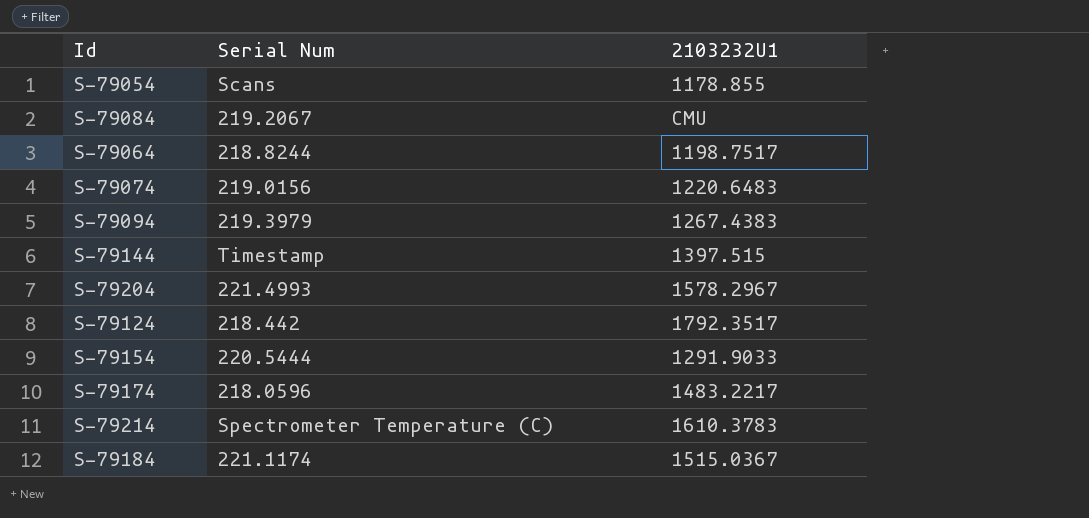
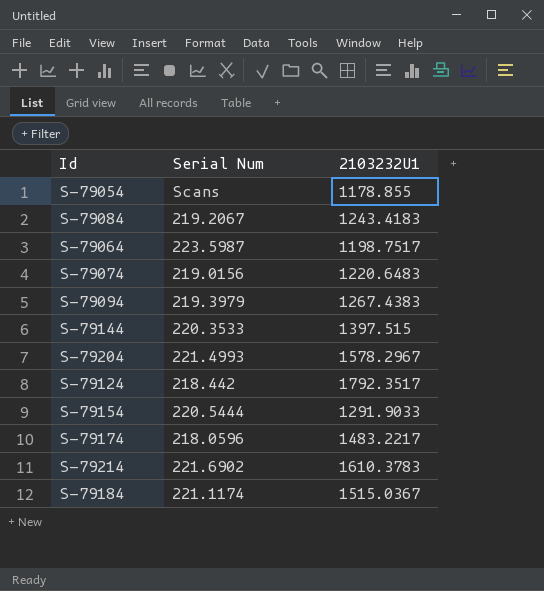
S-79084 | 2103232U1: CMU -> 1243.4183
S-79064 | Serial Num: 218.8244 -> 223.5987
S-79144 | Serial Num: Timestamp -> 220.3533
S-79214 | Serial Num: Spectrometer Temperature (C) -> 221.6902

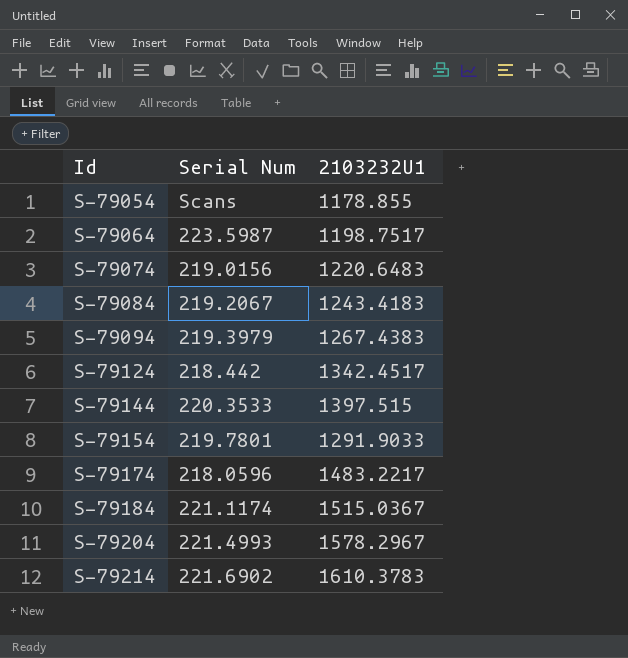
row order: none -> Id ascending
S-79124 | 2103232U1: 1792.3517 -> 1342.4517
S-79154 | Serial Num: 220.5444 -> 219.7801

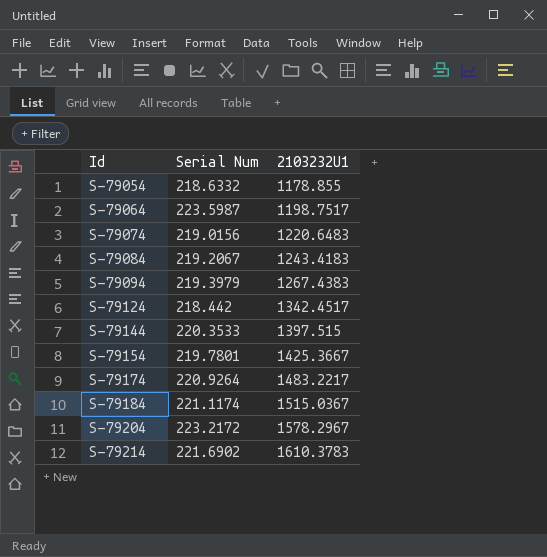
S-79054 | Serial Num: Scans -> 218.6332
S-79154 | 2103232U1: 1291.9033 -> 1425.3667
S-79174 | Serial Num: 218.0596 -> 220.9264
S-79204 | Serial Num: 221.4993 -> 223.2172

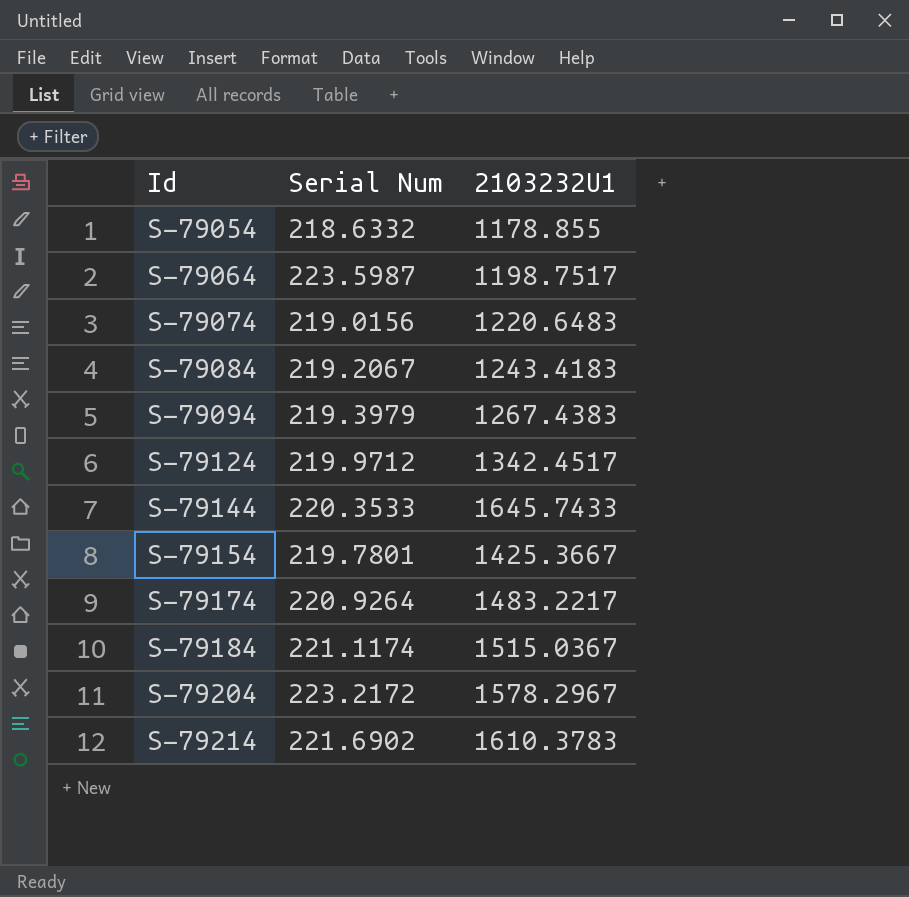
S-79124 | Serial Num: 218.442 -> 219.9712
S-79144 | 2103232U1: 1397.515 -> 1645.7433

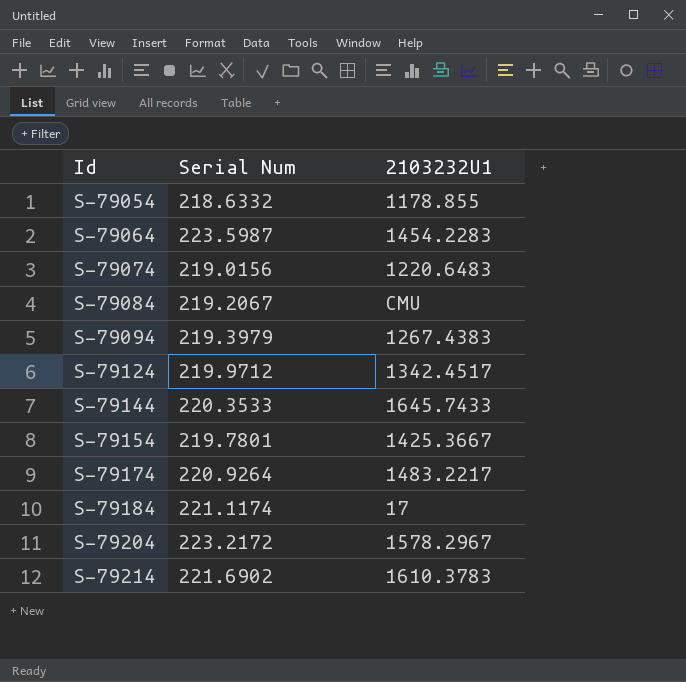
S-79064 | 2103232U1: 1198.7517 -> 1454.2283
S-79084 | 2103232U1: 1243.4183 -> CMU
S-79184 | 2103232U1: 1515.0367 -> 17

